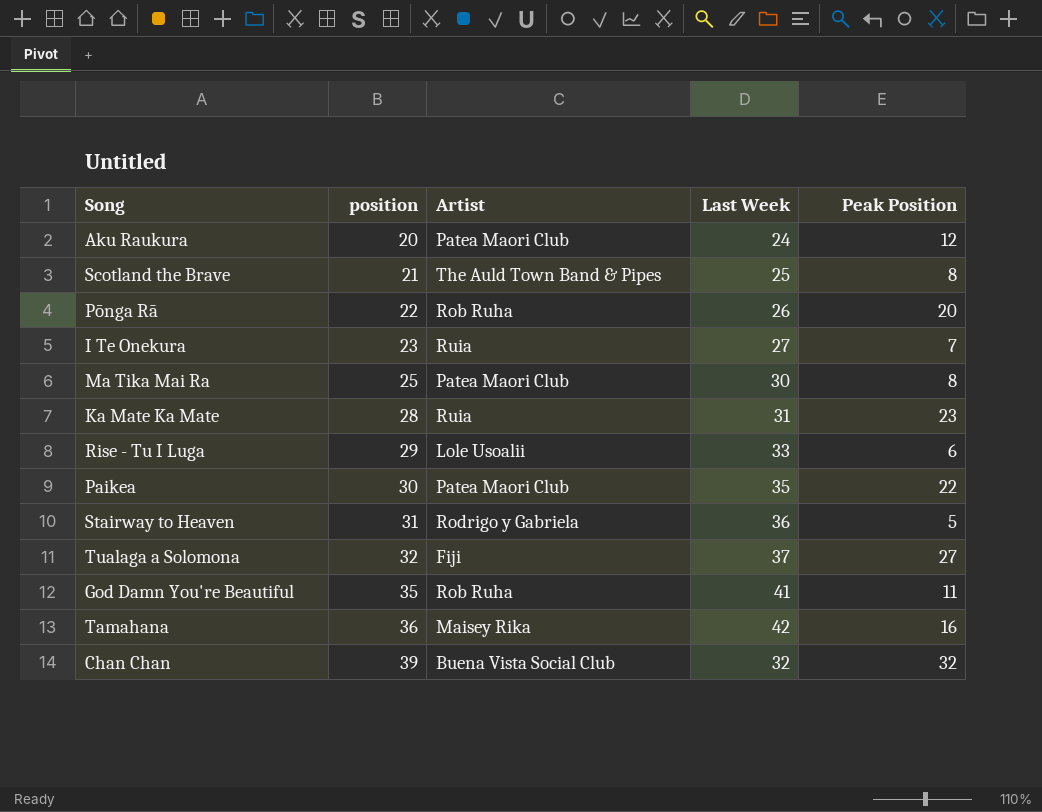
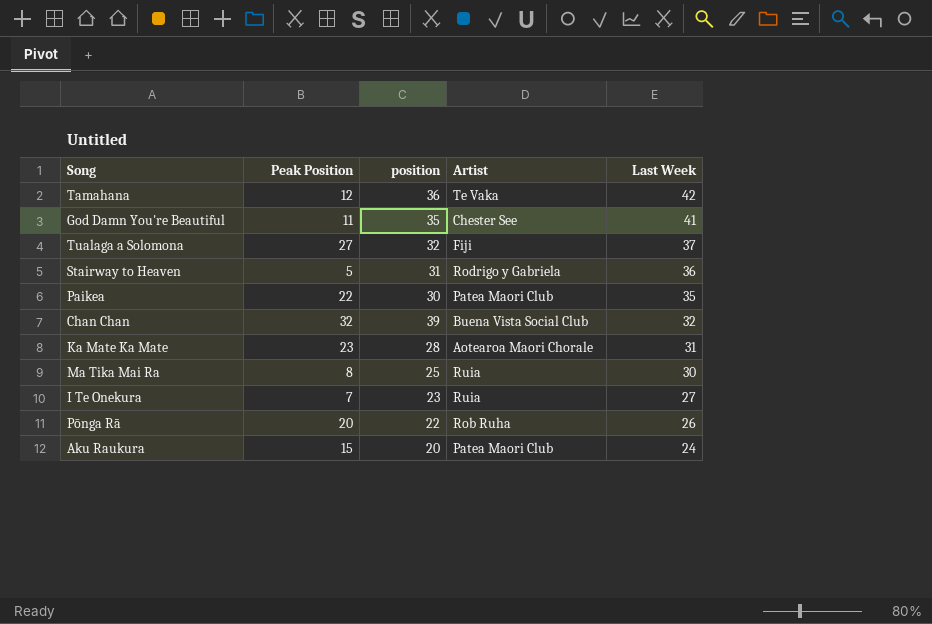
row order: position ascending -> Last Week descending
column Peak Position | position: 5 -> 2
row Scotland the Brave: 21 | The Auld Town Band & Pipes | 25 | 8 -> none
row Rise - Tu I Luga: 29 | Lole Usoalii | 33 | 6 -> none
Tamahana | Peak Position: 16 -> 12
Tamahana | Artist: Maisey Rika -> Te Vaka
God Damn You're Beautiful | Artist: Rob Ruha -> Chester See
Ka Mate Ka Mate | Artist: Ruia -> Aotearoa Maori Chorale
Ma Tika Mai Ra | Artist: Patea Maori Club -> Ruia
Aku Raukura | Peak Position: 12 -> 15

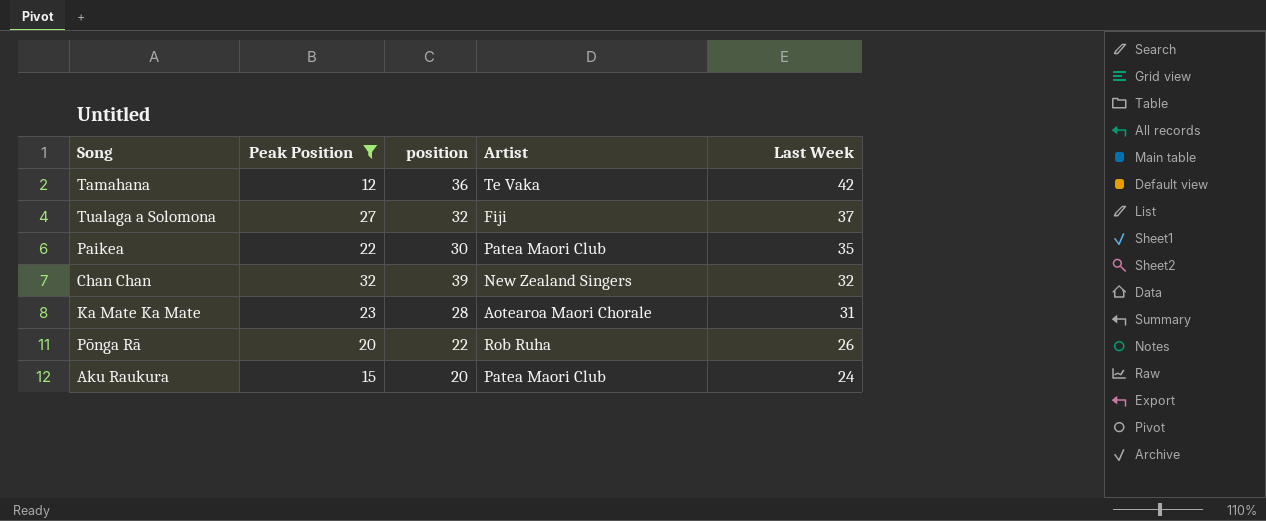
filter: none -> Peak Position >= 12
Chan Chan | Artist: Buena Vista Social Club -> New Zealand Singers

